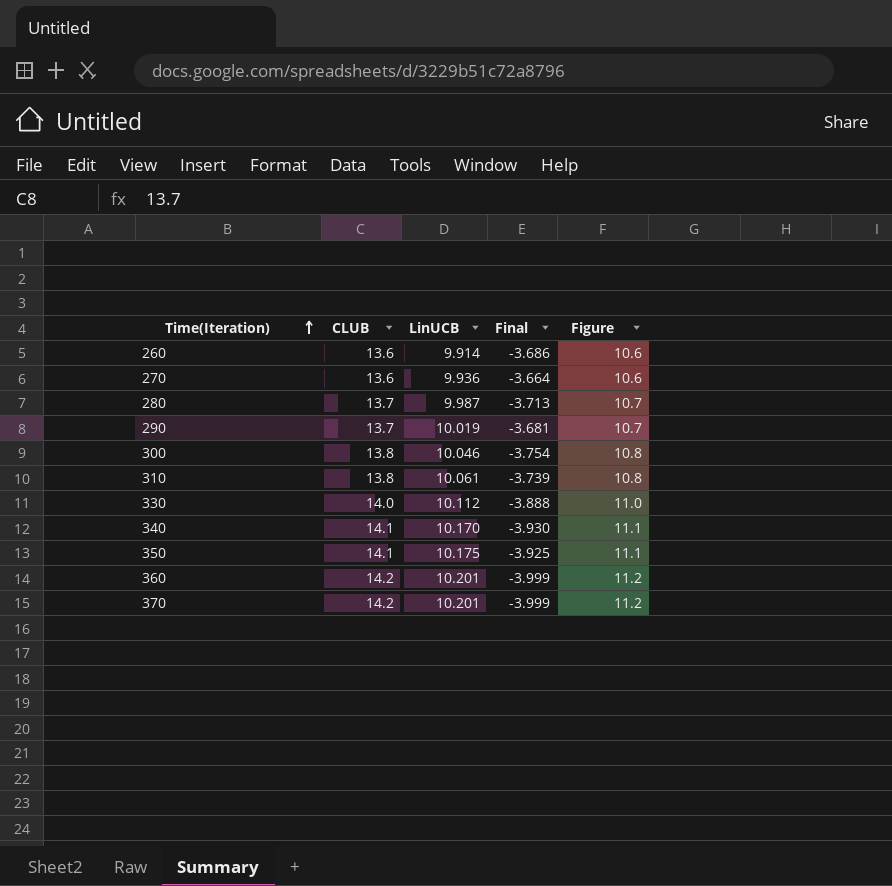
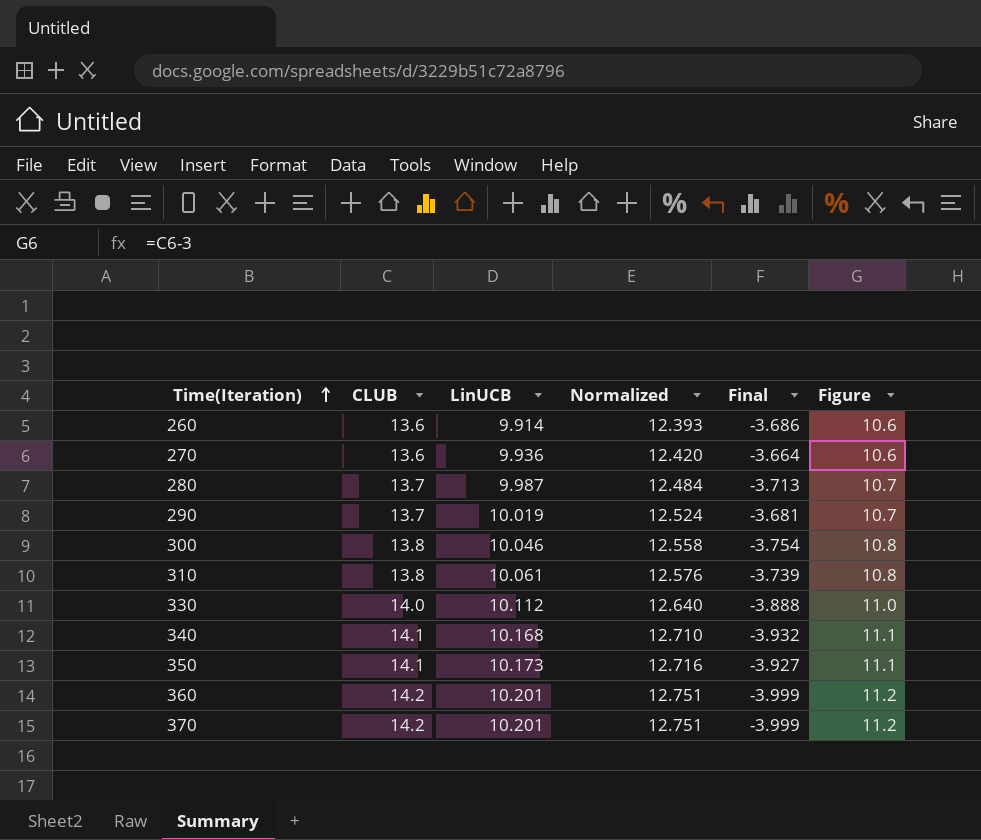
column Normalized | formula: none -> [LinUCB] * 1.25
340 | LinUCB: 10.170 -> 10.168
340 | Final: -3.930 -> -3.932
350 | LinUCB: 10.175 -> 10.173
350 | Final: -3.925 -> -3.927

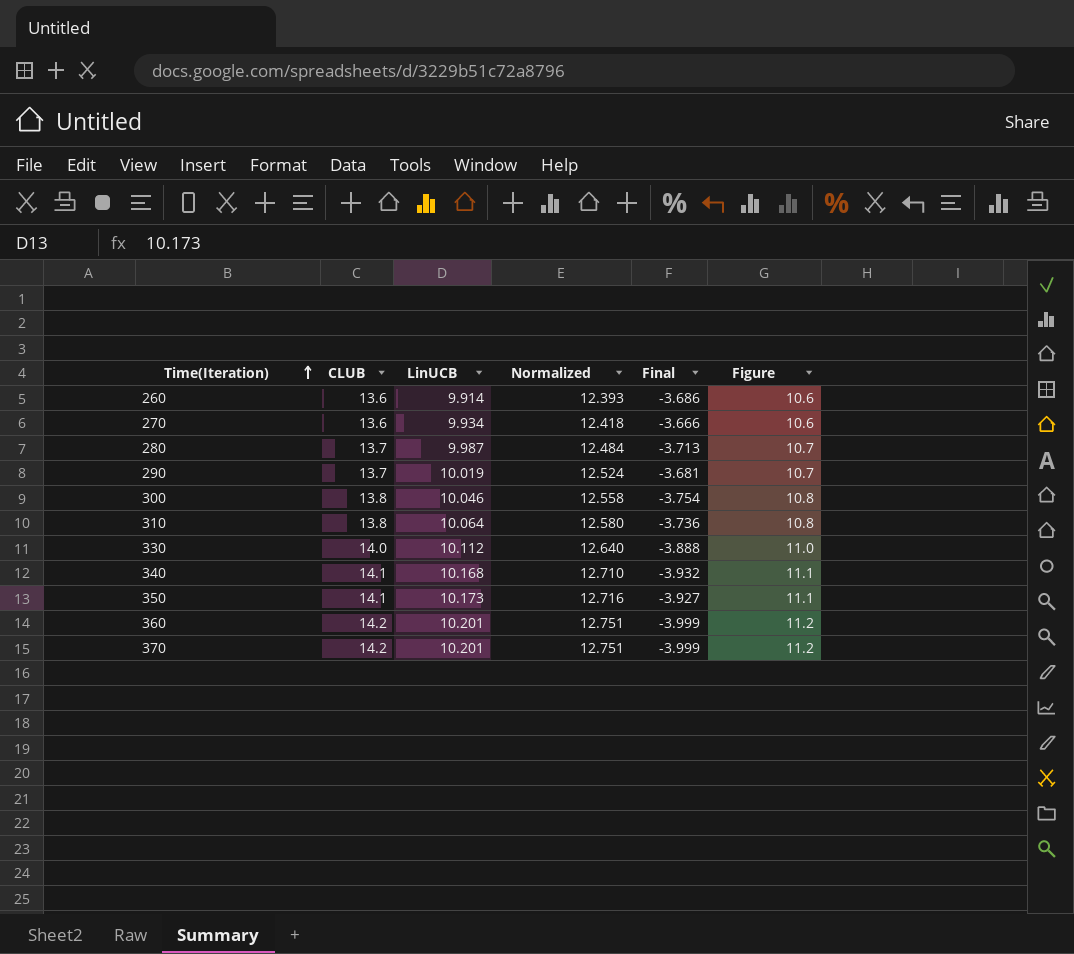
270 | LinUCB: 9.936 -> 9.934
270 | Normalized: 12.420 -> 12.418
270 | Final: -3.664 -> -3.666
310 | LinUCB: 10.061 -> 10.064
310 | Normalized: 12.576 -> 12.580
310 | Final: -3.739 -> -3.736

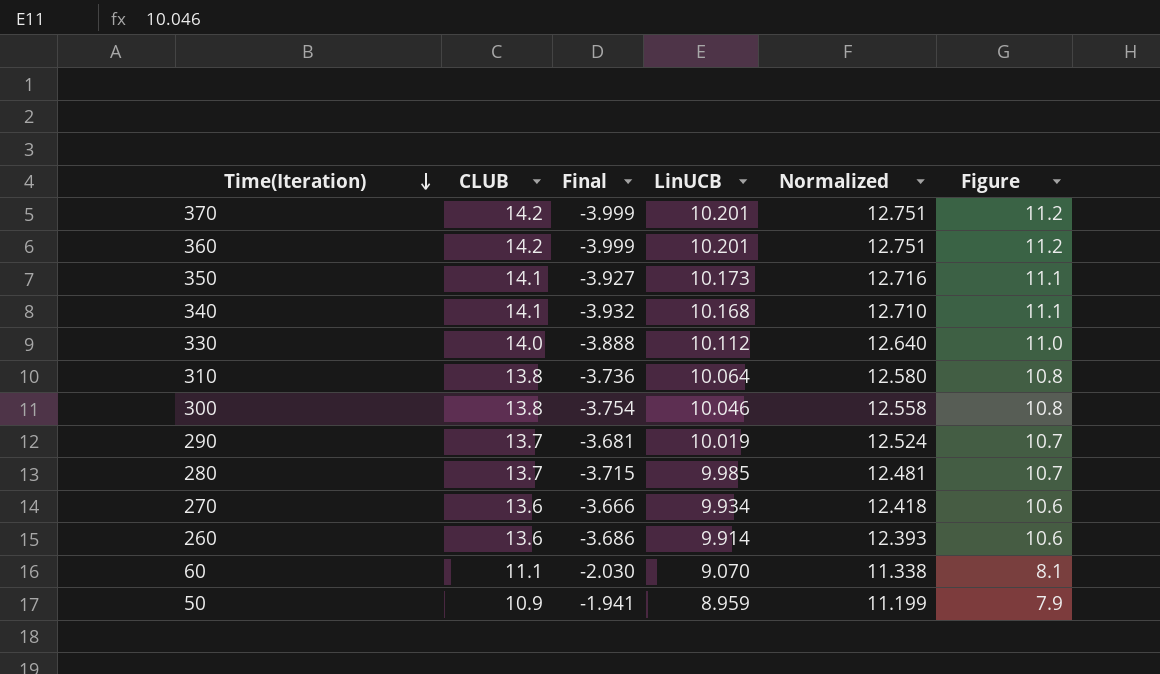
row order: Time(Iteration) ascending -> Time(Iteration) descending
column Final | position: 5 -> 3
280 | Final: -3.713 -> -3.715
280 | LinUCB: 9.987 -> 9.985
280 | Normalized: 12.484 -> 12.481
row 60: none -> 11.1 | -2.030 | 9.070 | 11.338 | 8.1
row 50: none -> 10.9 | -1.941 | 8.959 | 11.199 | 7.9

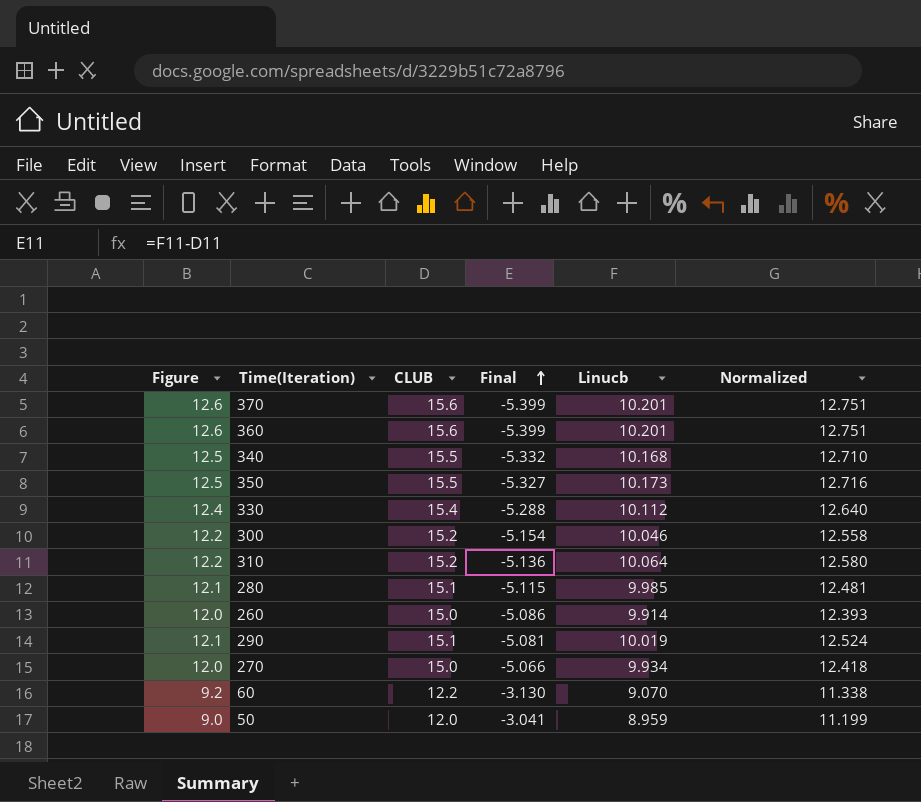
row order: Time(Iteration) descending -> Final ascending
column Figure | position: 6 -> 1
column name: LinUCB -> Linucb
370 | Figure: 11.2 -> 12.6
370 | CLUB: 14.2 -> 15.6
370 | Final: -3.999 -> -5.399
360 | Figure: 11.2 -> 12.6
360 | CLUB: 14.2 -> 15.6
360 | Final: -3.999 -> -5.399
340 | Figure: 11.1 -> 12.5
340 | CLUB: 14.1 -> 15.5
340 | Final: -3.932 -> -5.332
350 | Figure: 11.1 -> 12.5
350 | CLUB: 14.1 -> 15.5
350 | Final: -3.927 -> -5.327
330 | Figure: 11.0 -> 12.4
330 | CLUB: 14.0 -> 15.4
330 | Final: -3.888 -> -5.288
300 | Figure: 10.8 -> 12.2
300 | CLUB: 13.8 -> 15.2
300 | Final: -3.754 -> -5.154
310 | Figure: 10.8 -> 12.2
310 | CLUB: 13.8 -> 15.2
310 | Final: -3.736 -> -5.136
280 | Figure: 10.7 -> 12.1
280 | CLUB: 13.7 -> 15.1
280 | Final: -3.715 -> -5.115
260 | Figure: 10.6 -> 12.0
260 | CLUB: 13.6 -> 15.0
260 | Final: -3.686 -> -5.086
290 | Figure: 10.7 -> 12.1
290 | CLUB: 13.7 -> 15.1
290 | Final: -3.681 -> -5.081
270 | Figure: 10.6 -> 12.0
270 | CLUB: 13.6 -> 15.0
270 | Final: -3.666 -> -5.066
60 | Figure: 8.1 -> 9.2
60 | CLUB: 11.1 -> 12.2
60 | Final: -2.030 -> -3.130
50 | Figure: 7.9 -> 9.0
50 | CLUB: 10.9 -> 12.0
50 | Final: -1.941 -> -3.041

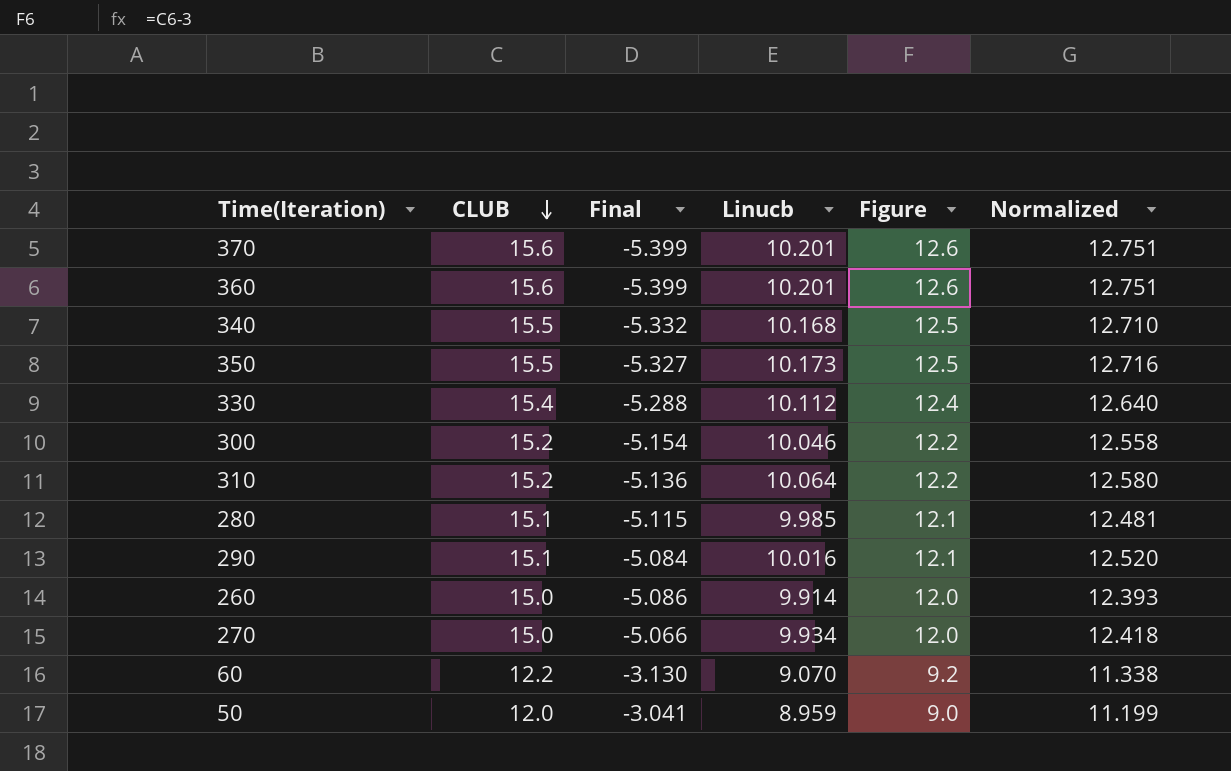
row order: Final ascending -> CLUB descending
column Figure | position: 1 -> 5
290 | Final: -5.081 -> -5.084
290 | Linucb: 10.019 -> 10.016
290 | Normalized: 12.524 -> 12.520

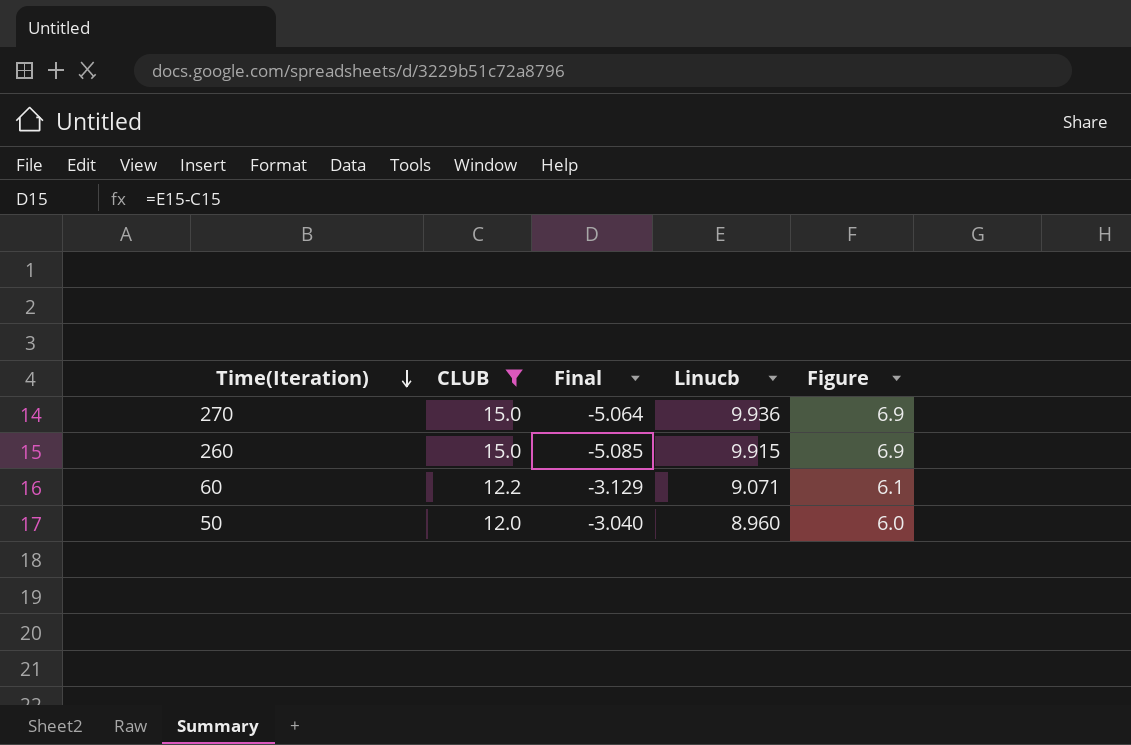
filter: none -> CLUB <= 15.0
row order: CLUB descending -> Time(Iteration) descending
column Normalized | formula: [Linucb] * 1.25 -> none
column Figure | formula: [CLUB] - 3 -> [Linucb] - 3
270 | Final: -5.066 -> -5.064
270 | Linucb: 9.934 -> 9.936
260 | Final: -5.086 -> -5.085
260 | Linucb: 9.914 -> 9.915
60 | Final: -3.130 -> -3.129
60 | Linucb: 9.070 -> 9.071
50 | Final: -3.041 -> -3.040
50 | Linucb: 8.959 -> 8.960

